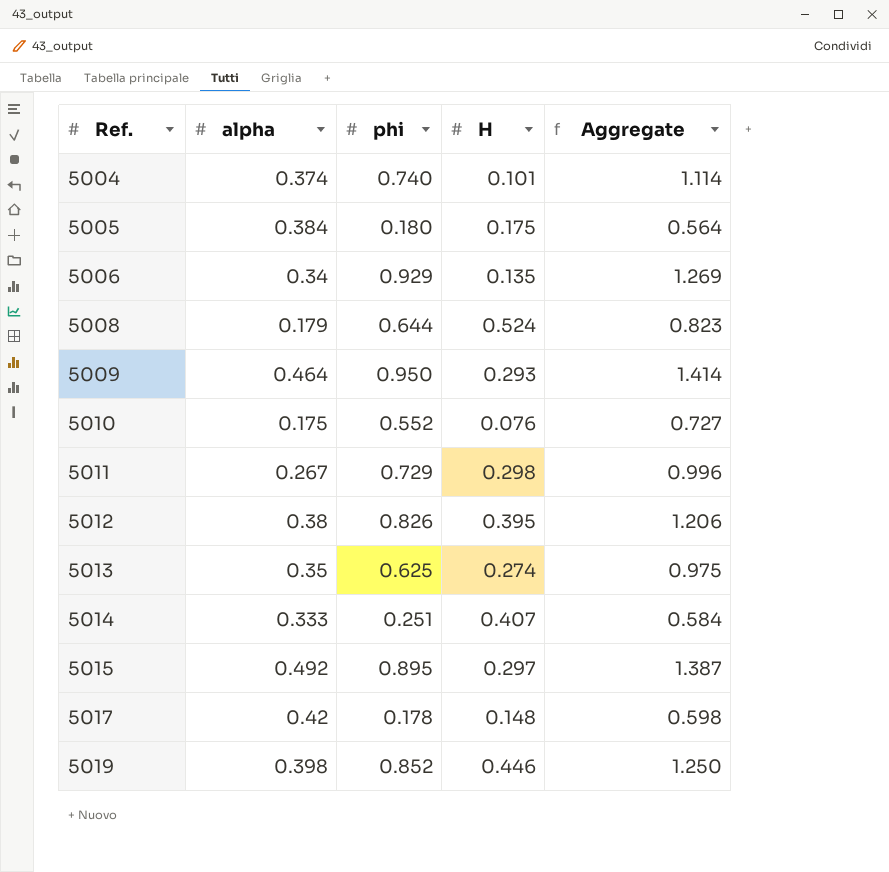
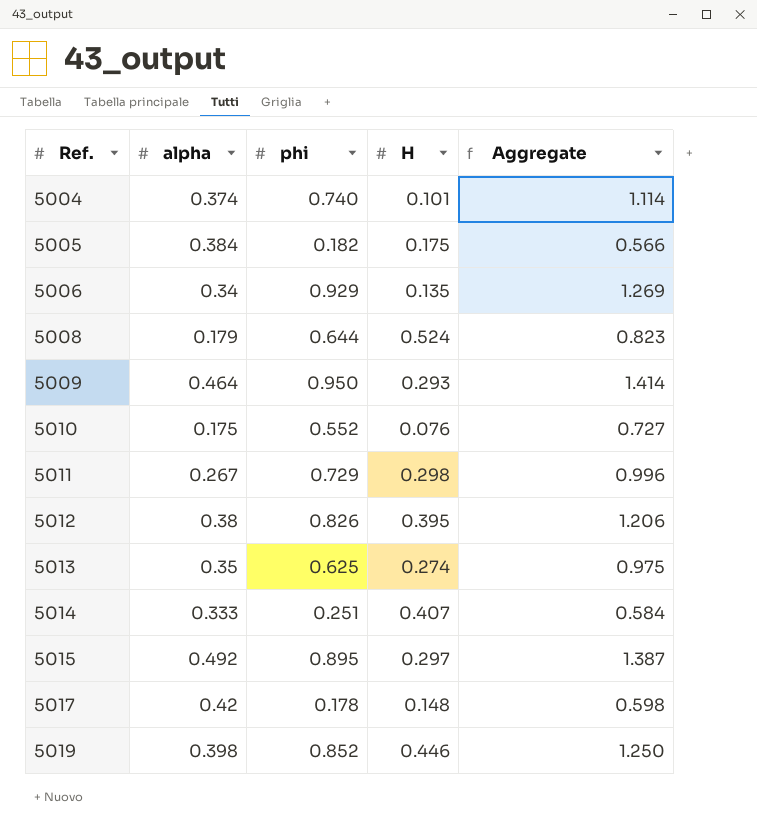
5005 | phi: 0.180 -> 0.182
5005 | Aggregate: 0.564 -> 0.566

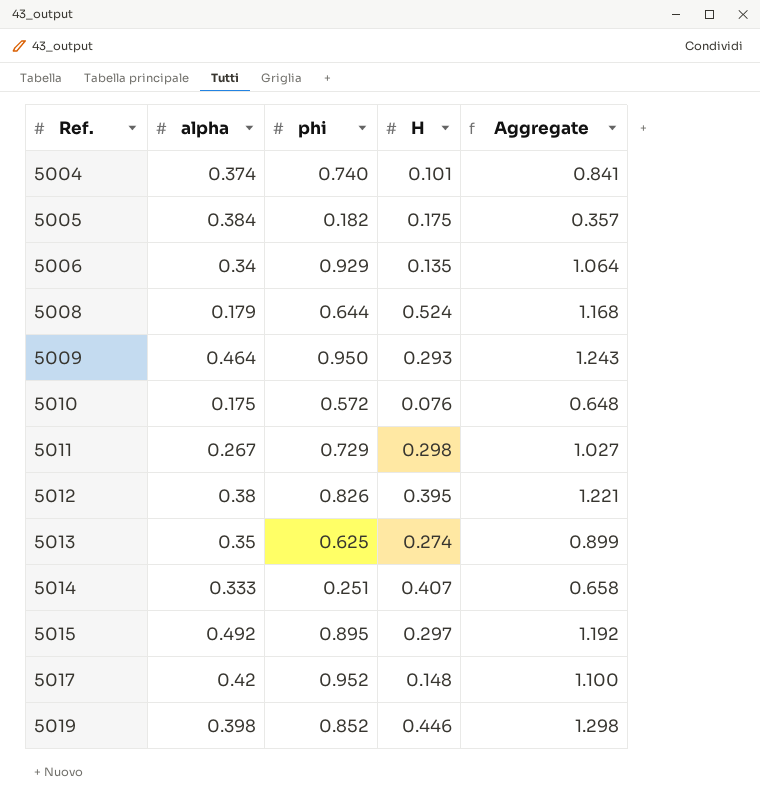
column Aggregate | formula: [alpha] + [phi] -> [phi] + [H]
5010 | phi: 0.552 -> 0.572
5017 | phi: 0.178 -> 0.952

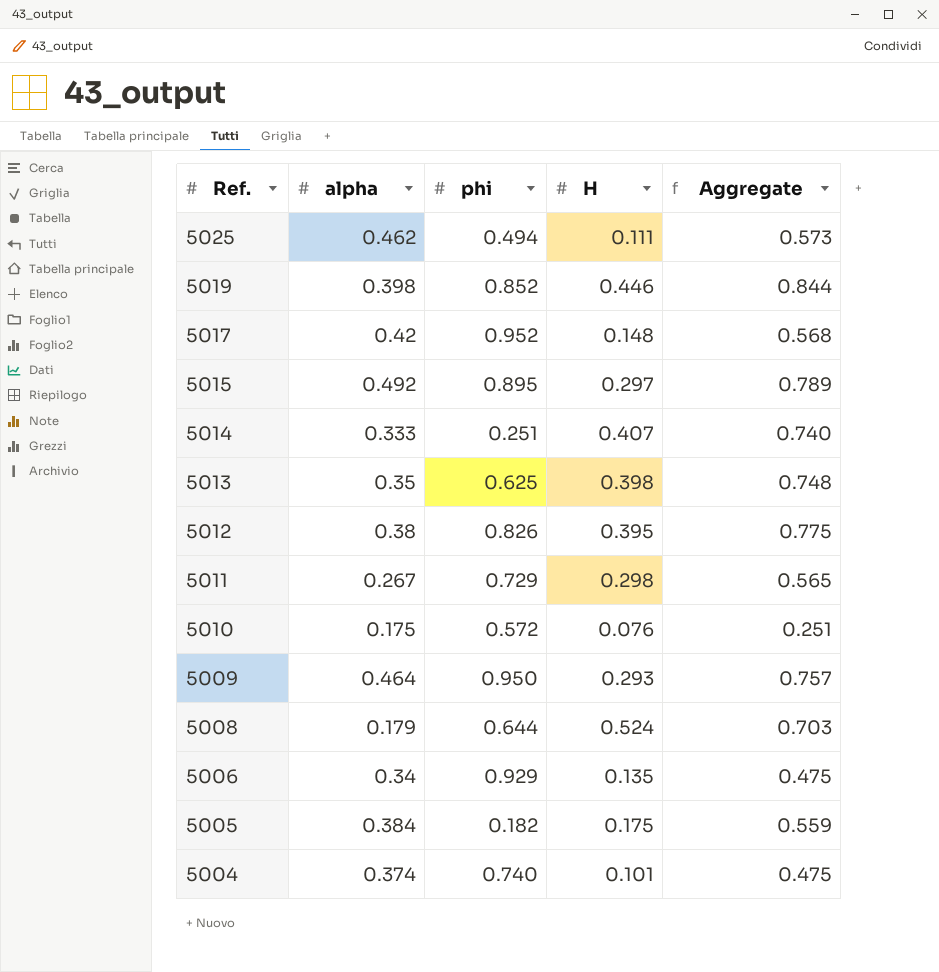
row order: Ref. ascending -> Ref. descending
column Aggregate | formula: [phi] + [H] -> [alpha] + [H]
row 5025: none -> 0.462 | 0.494 | 0.111 | 0.573
5013 | H: 0.274 -> 0.398

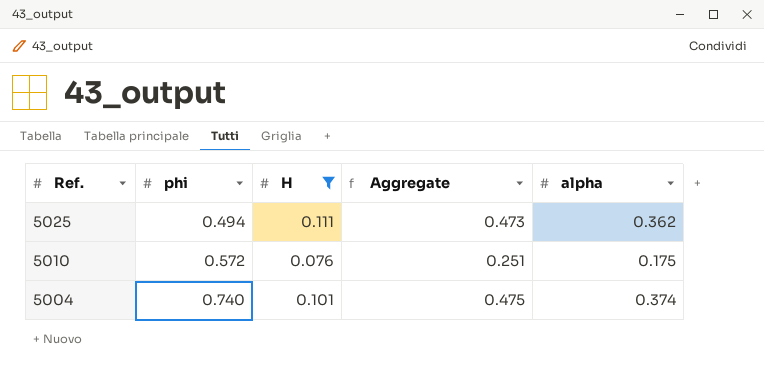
filter: none -> H <= 0.111
column alpha | position: 2 -> 5
5025 | Aggregate: 0.573 -> 0.473
5025 | alpha: 0.462 -> 0.362

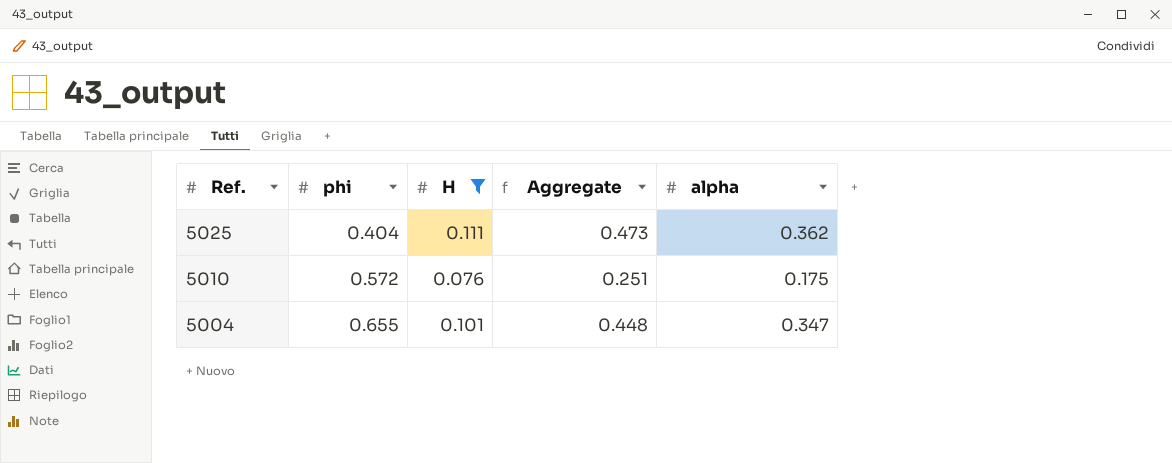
5025 | phi: 0.494 -> 0.404
5004 | phi: 0.740 -> 0.655
5004 | Aggregate: 0.475 -> 0.448
5004 | alpha: 0.374 -> 0.347

